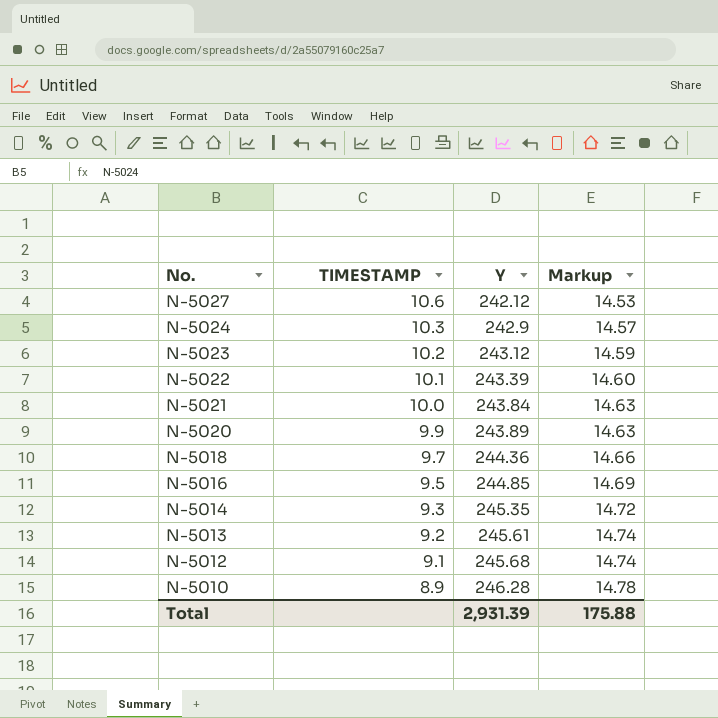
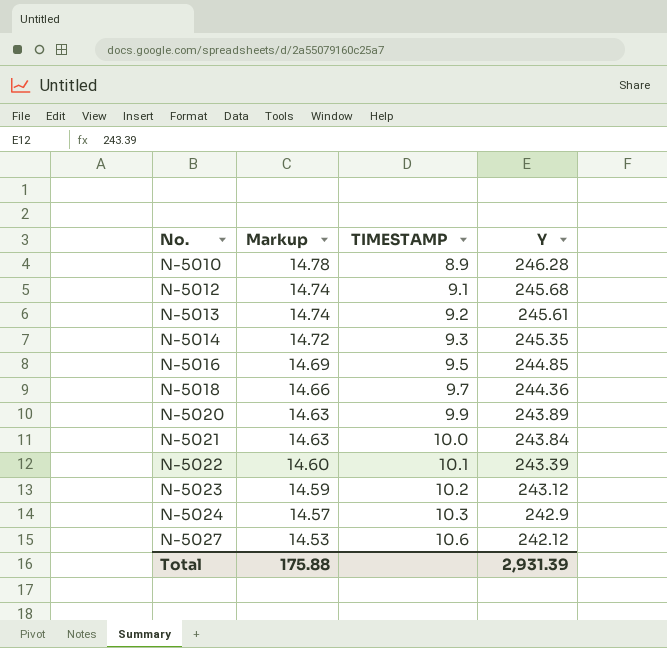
row order: No. descending -> No. ascending
column Markup | position: 4 -> 2

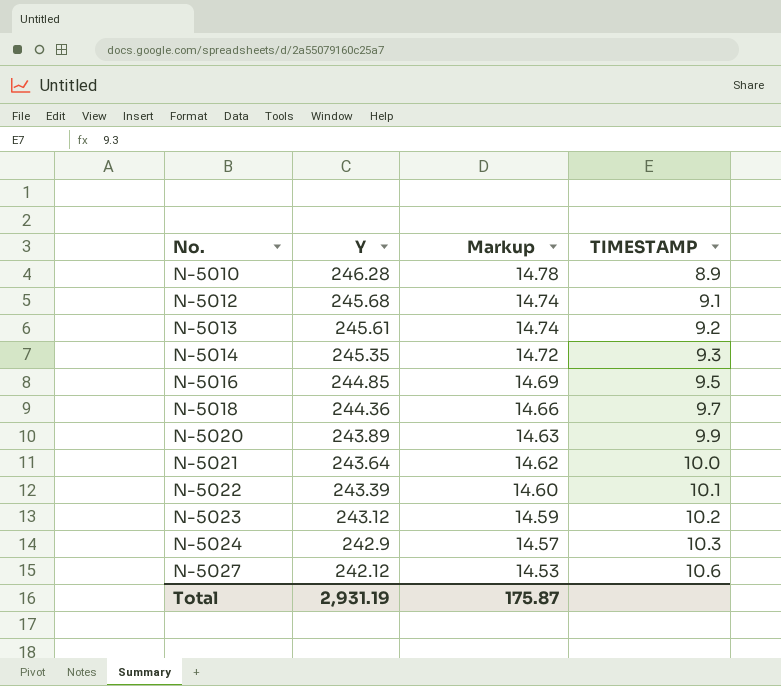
column Y | position: 4 -> 2
N-5021 | Y: 243.84 -> 243.64
N-5021 | Markup: 14.63 -> 14.62
Total | Y: 2,931.39 -> 2,931.19
Total | Markup: 175.88 -> 175.87

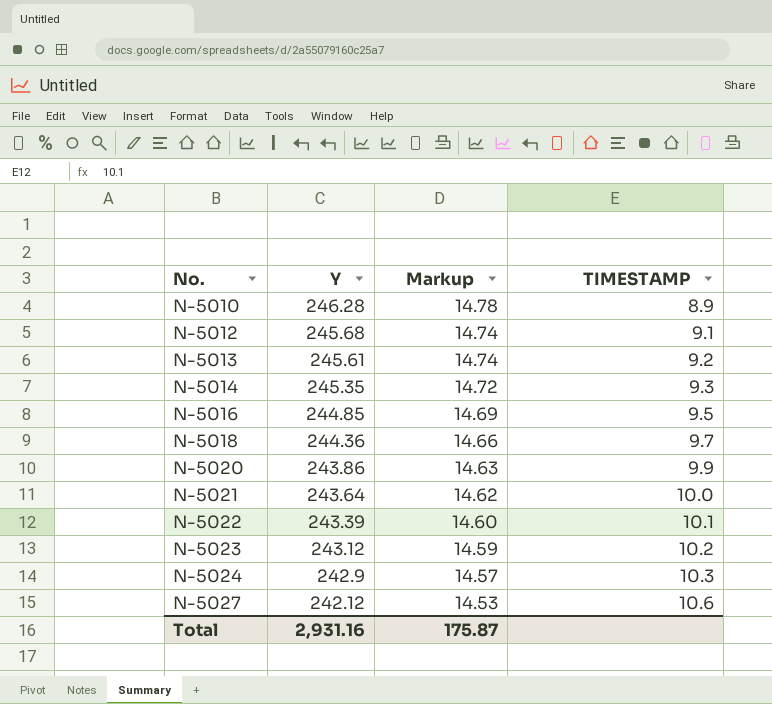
N-5020 | Y: 243.89 -> 243.86
Total | Y: 2,931.19 -> 2,931.16

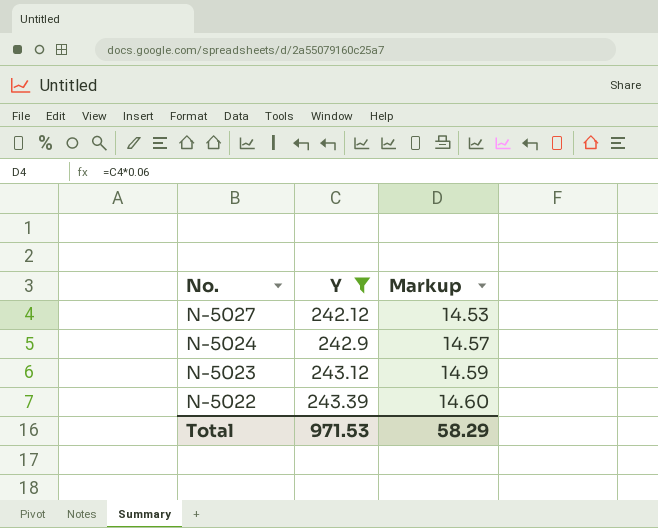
filter: none -> Y <= 243.39
row order: No. ascending -> No. descending
column TIMESTAMP | position: 4 -> none
Total | Y: 2,931.16 -> 971.53
Total | Markup: 175.87 -> 58.29

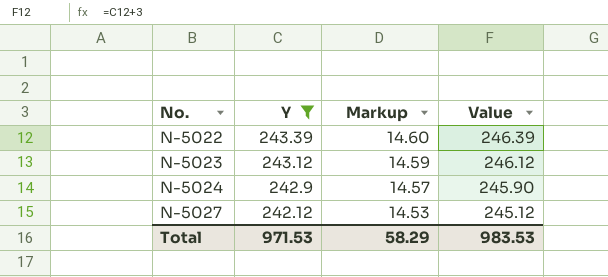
row order: No. descending -> No. ascending
column Value | formula: none -> [Y] + 3

